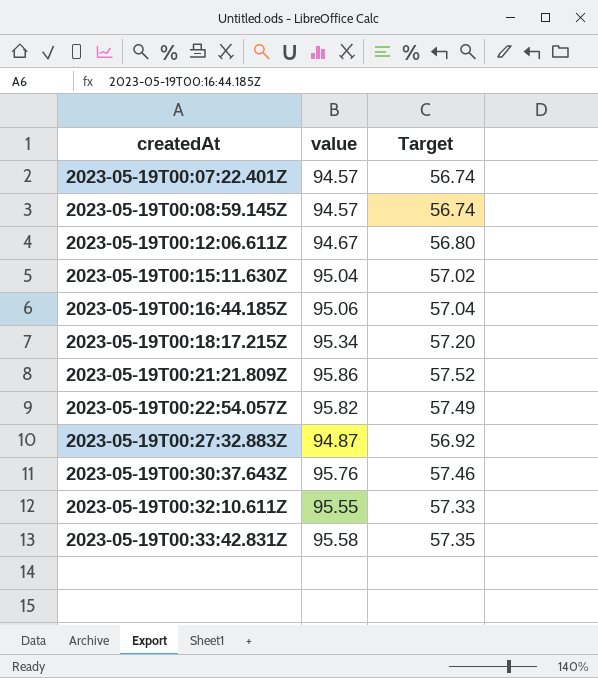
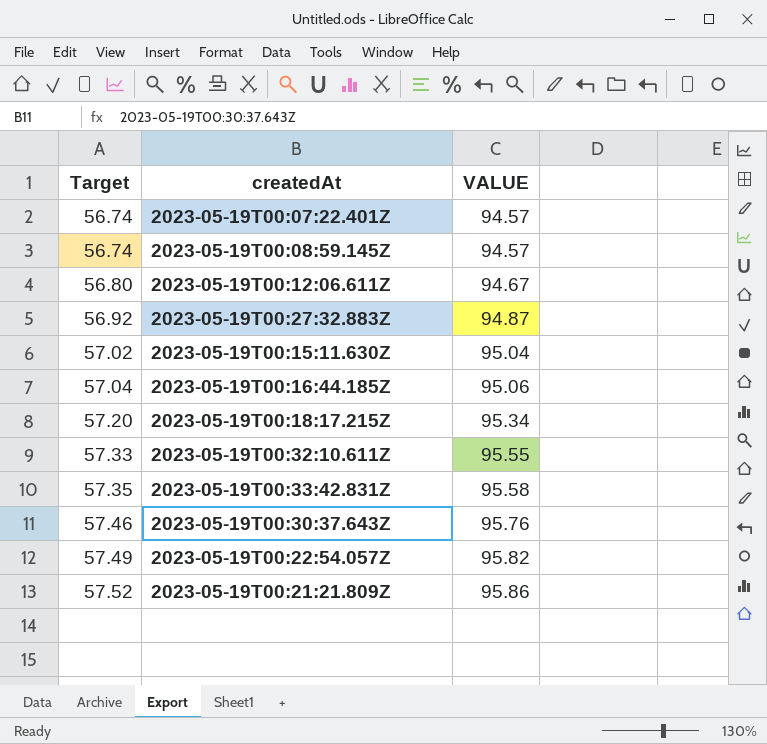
row order: createdAt ascending -> Target ascending
column Target | position: 3 -> 1
column name: value -> VALUE

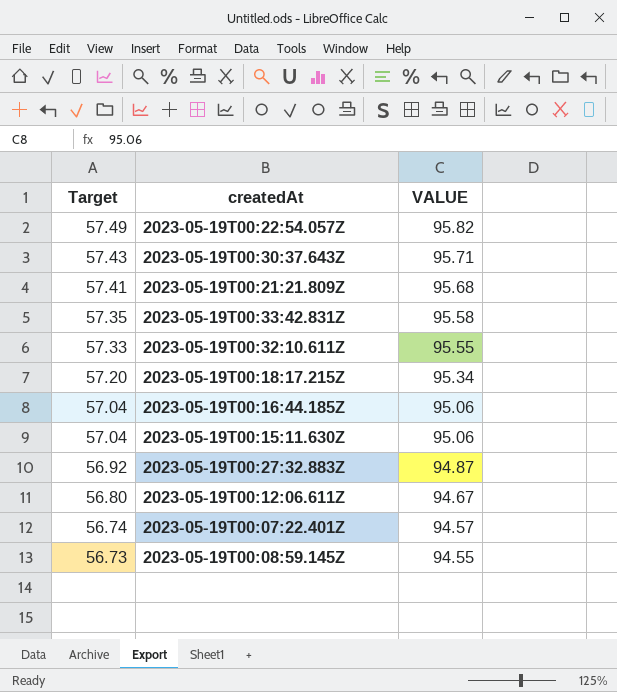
row order: Target ascending -> Target descending
2023-05-19T00:30:37.643Z | Target: 57.46 -> 57.43
2023-05-19T00:30:37.643Z | VALUE: 95.76 -> 95.71
2023-05-19T00:21:21.809Z | Target: 57.52 -> 57.41
2023-05-19T00:21:21.809Z | VALUE: 95.86 -> 95.68
2023-05-19T00:15:11.630Z | Target: 57.02 -> 57.04
2023-05-19T00:15:11.630Z | VALUE: 95.04 -> 95.06
2023-05-19T00:08:59.145Z | Target: 56.74 -> 56.73
2023-05-19T00:08:59.145Z | VALUE: 94.57 -> 94.55

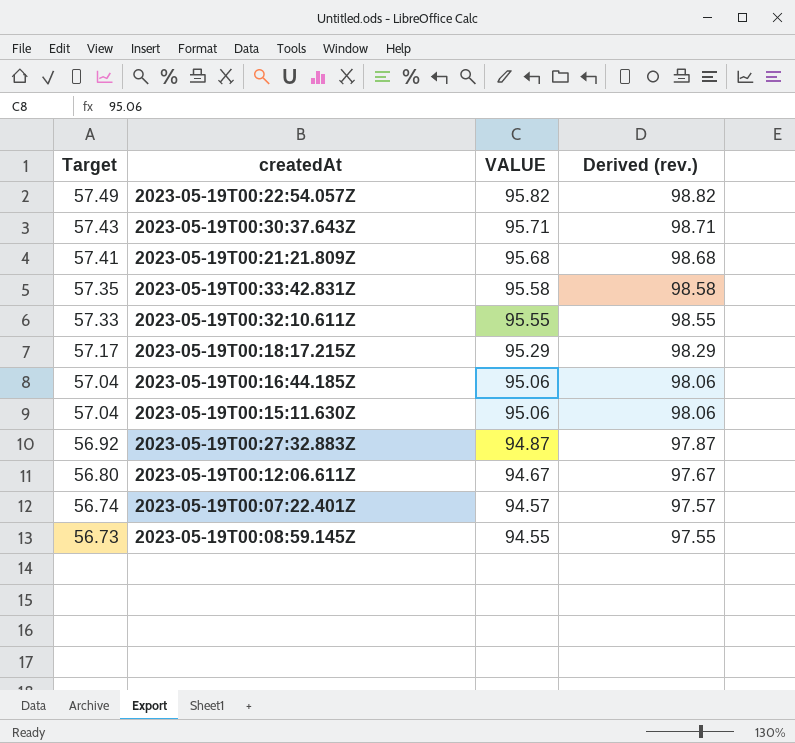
column Derived (rev.) | formula: none -> [VALUE] + 3
2023-05-19T00:18:17.215Z | Target: 57.20 -> 57.17
2023-05-19T00:18:17.215Z | VALUE: 95.34 -> 95.29

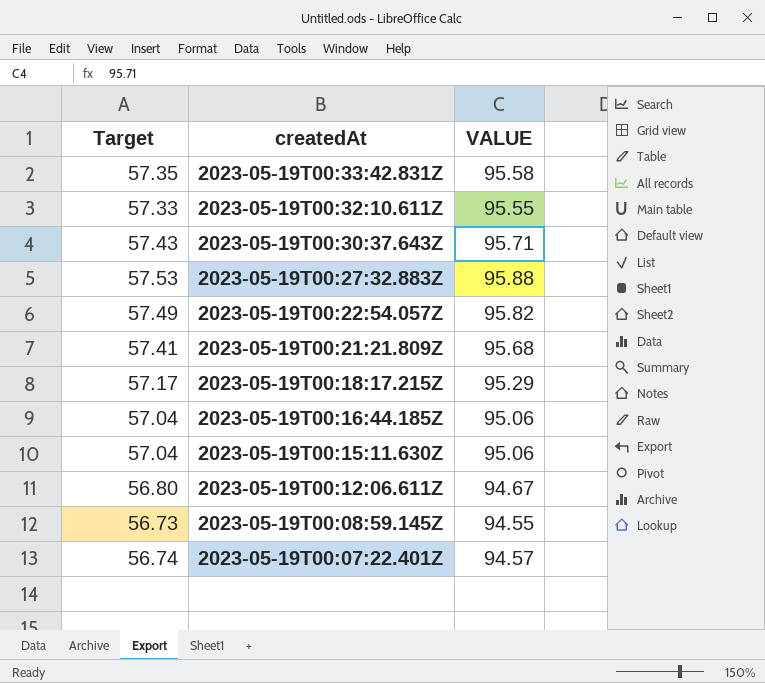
row order: Target descending -> createdAt descending
column Derived (rev.) | formula: [VALUE] + 3 -> none
2023-05-19T00:27:32.883Z | Target: 56.92 -> 57.53
2023-05-19T00:27:32.883Z | VALUE: 94.87 -> 95.88

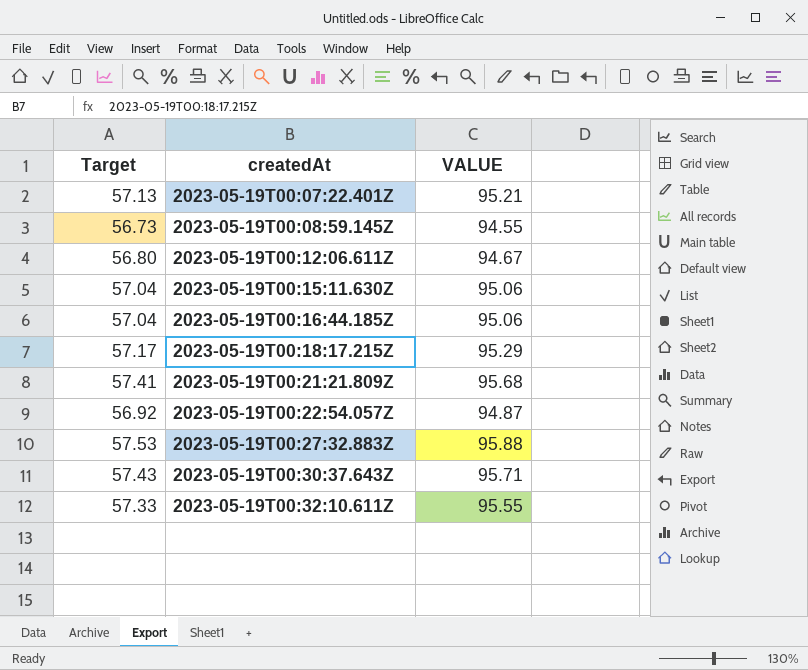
row order: createdAt descending -> createdAt ascending
row 2023-05-19T00:33:42.831Z: 57.35 | 95.58 -> none
2023-05-19T00:07:22.401Z | Target: 56.74 -> 57.13
2023-05-19T00:07:22.401Z | VALUE: 94.57 -> 95.21
2023-05-19T00:22:54.057Z | Target: 57.49 -> 56.92
2023-05-19T00:22:54.057Z | VALUE: 95.82 -> 94.87

